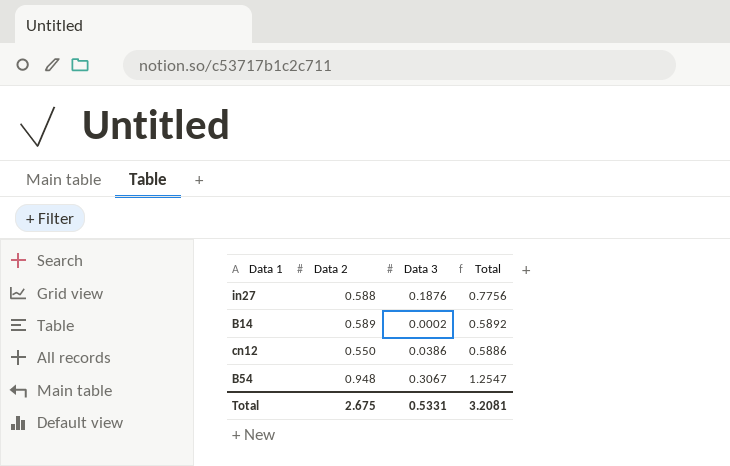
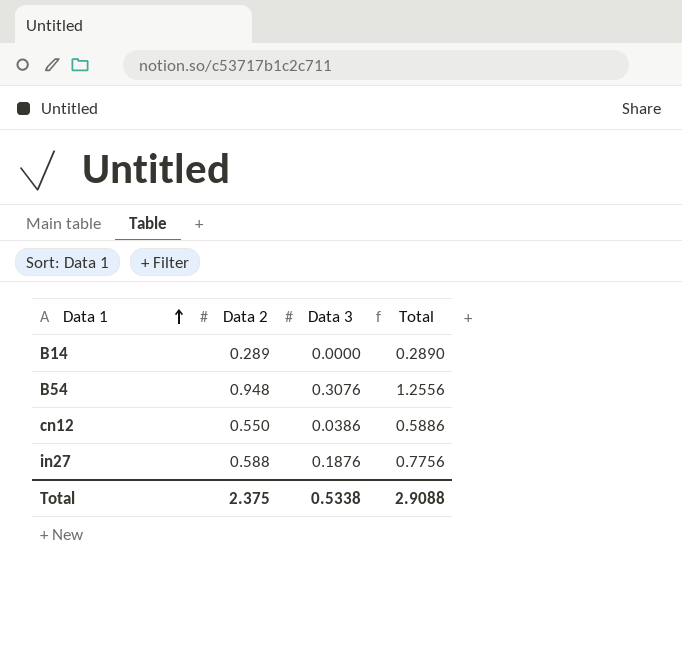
row order: none -> Data 1 ascending
B14 | Data 2: 0.589 -> 0.289
B14 | Data 3: 0.0002 -> 0.0000
B14 | Total: 0.5892 -> 0.2890
B54 | Data 3: 0.3067 -> 0.3076
B54 | Total: 1.2547 -> 1.2556
Total | Data 2: 2.675 -> 2.375
Total | Data 3: 0.5331 -> 0.5338
Total | Total: 3.2081 -> 2.9088

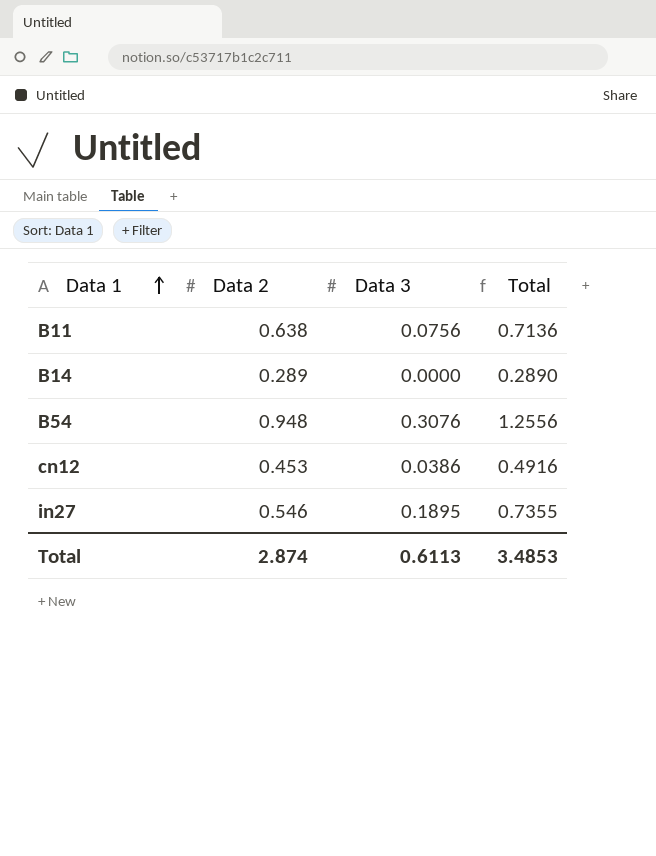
row B11: none -> 0.638 | 0.0756 | 0.7136
cn12 | Data 2: 0.550 -> 0.453
cn12 | Total: 0.5886 -> 0.4916
in27 | Data 2: 0.588 -> 0.546
in27 | Data 3: 0.1876 -> 0.1895
in27 | Total: 0.7756 -> 0.7355
Total | Data 2: 2.375 -> 2.874
Total | Data 3: 0.5338 -> 0.6113
Total | Total: 2.9088 -> 3.4853

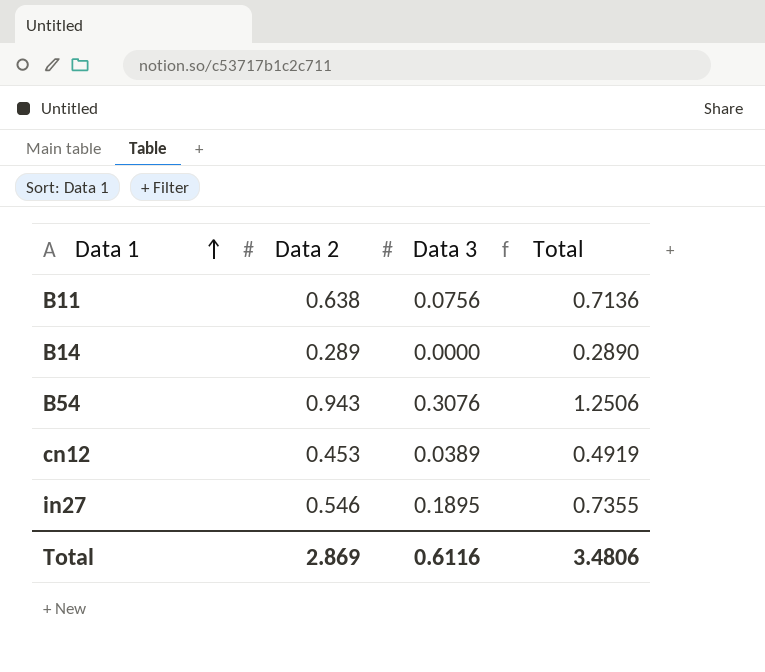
B54 | Data 2: 0.948 -> 0.943
B54 | Total: 1.2556 -> 1.2506
cn12 | Data 3: 0.0386 -> 0.0389
cn12 | Total: 0.4916 -> 0.4919
Total | Data 2: 2.874 -> 2.869
Total | Data 3: 0.6113 -> 0.6116
Total | Total: 3.4853 -> 3.4806

